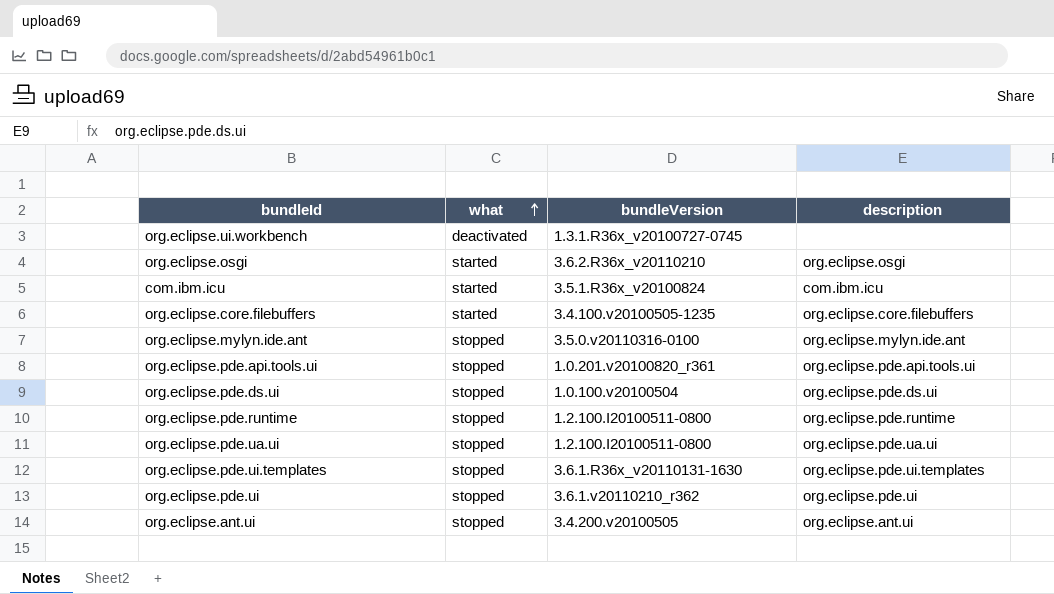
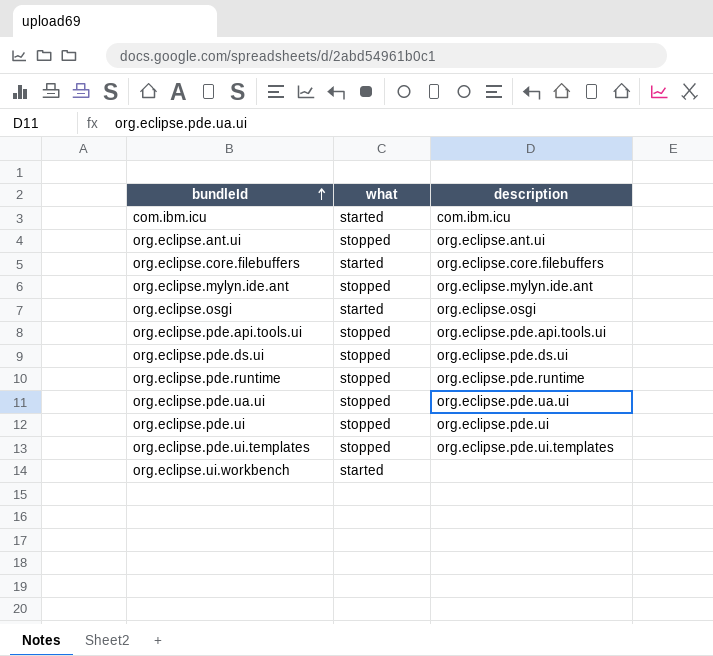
row order: what ascending -> bundleId ascending
column bundleVersion | position: 3 -> none
org.eclipse.ui.workbench | what: deactivated -> started

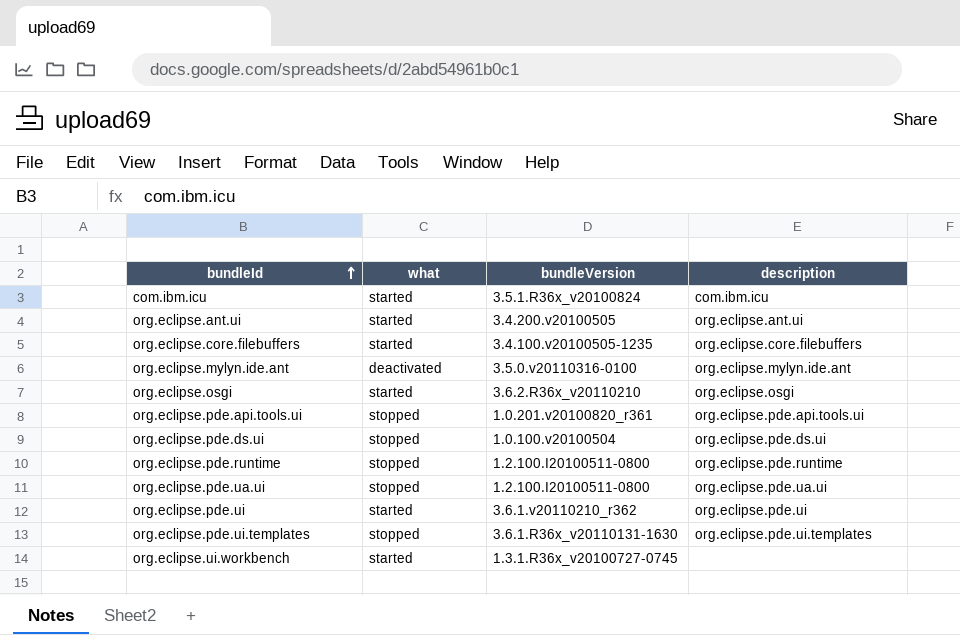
column bundleVersion | position: none -> 3
org.eclipse.ant.ui | what: stopped -> started
org.eclipse.mylyn.ide.ant | what: stopped -> deactivated
org.eclipse.pde.ui | what: stopped -> started

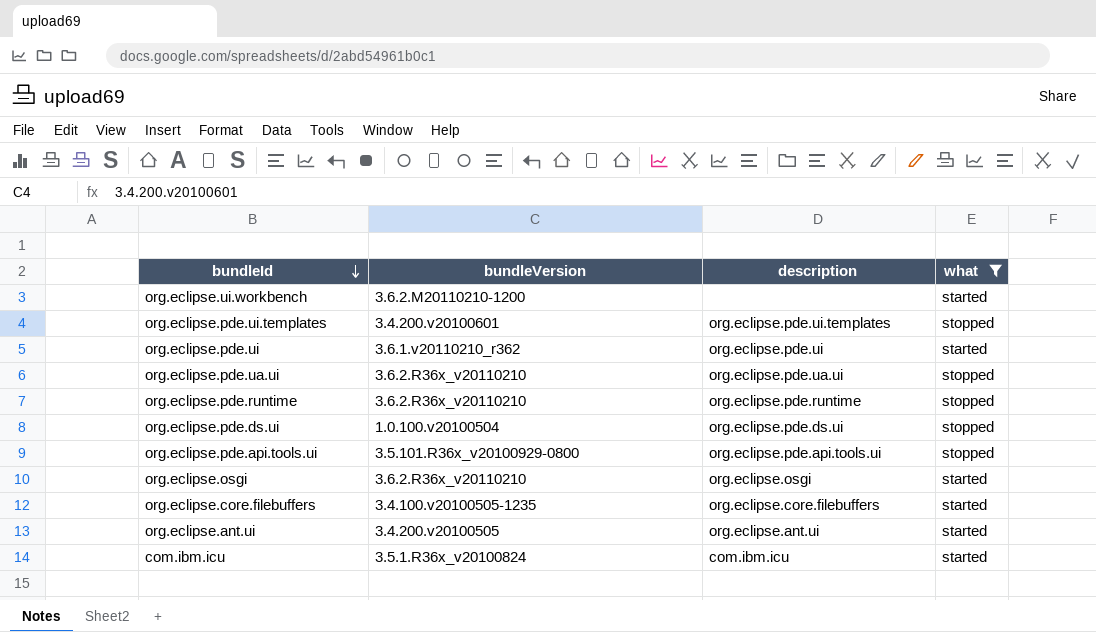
filter: none -> what != deactivated
row order: bundleId ascending -> bundleId descending
column what | position: 2 -> 4
org.eclipse.ui.workbench | bundleVersion: 1.3.1.R36x_v20100727-0745 -> 3.6.2.M20110210-1200
org.eclipse.pde.ui.templates | bundleVersion: 3.6.1.R36x_v20110131-1630 -> 3.4.200.v20100601
org.eclipse.pde.ua.ui | bundleVersion: 1.2.100.I20100511-0800 -> 3.6.2.R36x_v20110210
org.eclipse.pde.runtime | bundleVersion: 1.2.100.I20100511-0800 -> 3.6.2.R36x_v20110210
org.eclipse.pde.api.tools.ui | bundleVersion: 1.0.201.v20100820_r361 -> 3.5.101.R36x_v20100929-0800

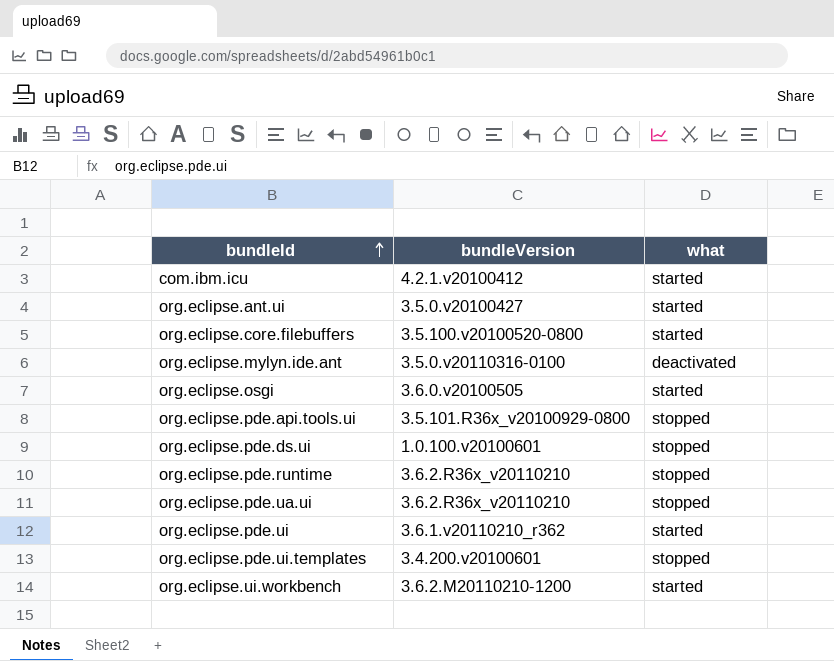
filter: what != deactivated -> none
row order: bundleId descending -> bundleId ascending
column description | position: 3 -> none
com.ibm.icu | bundleVersion: 3.5.1.R36x_v20100824 -> 4.2.1.v20100412
org.eclipse.ant.ui | bundleVersion: 3.4.200.v20100505 -> 3.5.0.v20100427
org.eclipse.core.filebuffers | bundleVersion: 3.4.100.v20100505-1235 -> 3.5.100.v20100520-0800
org.eclipse.osgi | bundleVersion: 3.6.2.R36x_v20110210 -> 3.6.0.v20100505
org.eclipse.pde.ds.ui | bundleVersion: 1.0.100.v20100504 -> 1.0.100.v20100601

